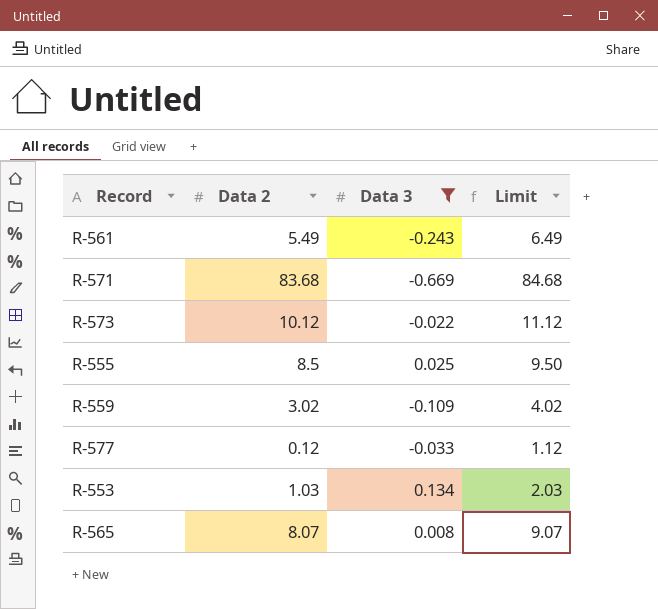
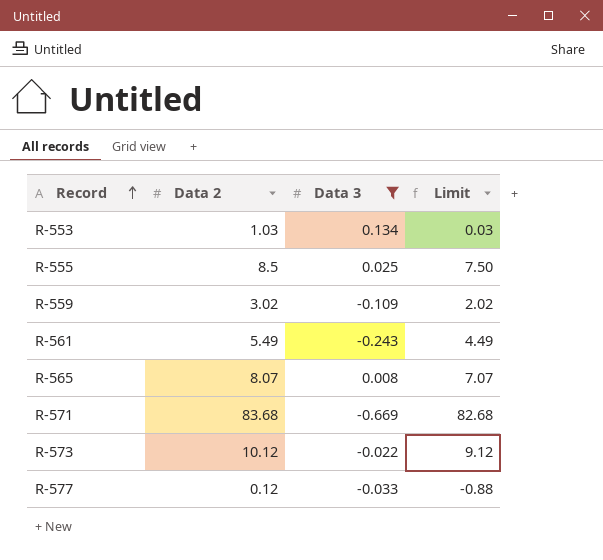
row order: none -> Record ascending
column Limit | formula: [Data 2] + 1 -> [Data 2] - 1

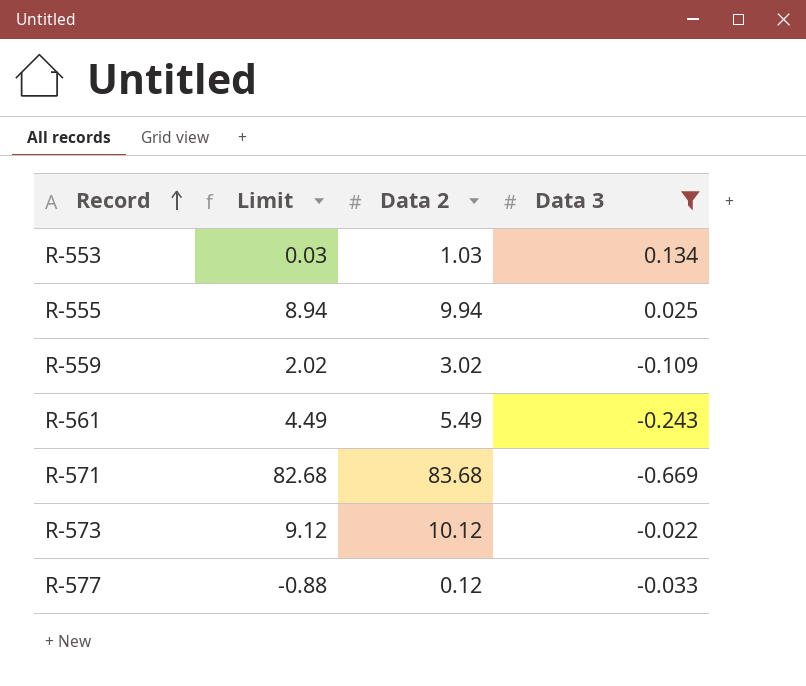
column Limit | position: 4 -> 2
row R-565: 8.07 | 0.008 | 7.07 -> none
R-555 | Limit: 7.50 -> 8.94
R-555 | Data 2: 8.5 -> 9.94

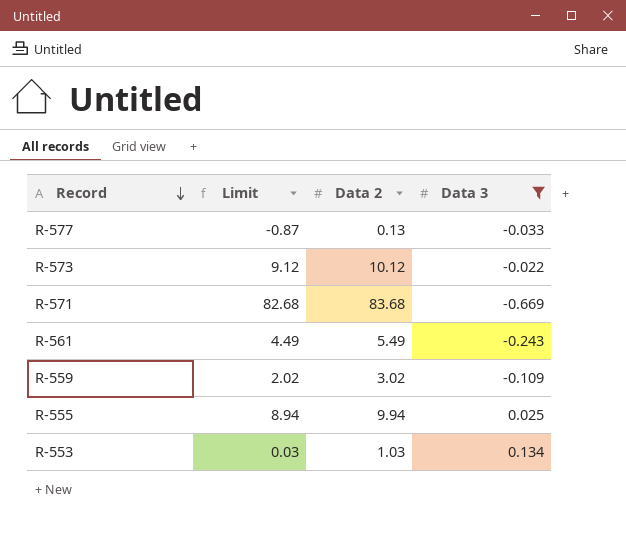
row order: Record ascending -> Record descending
R-577 | Limit: -0.88 -> -0.87
R-577 | Data 2: 0.12 -> 0.13

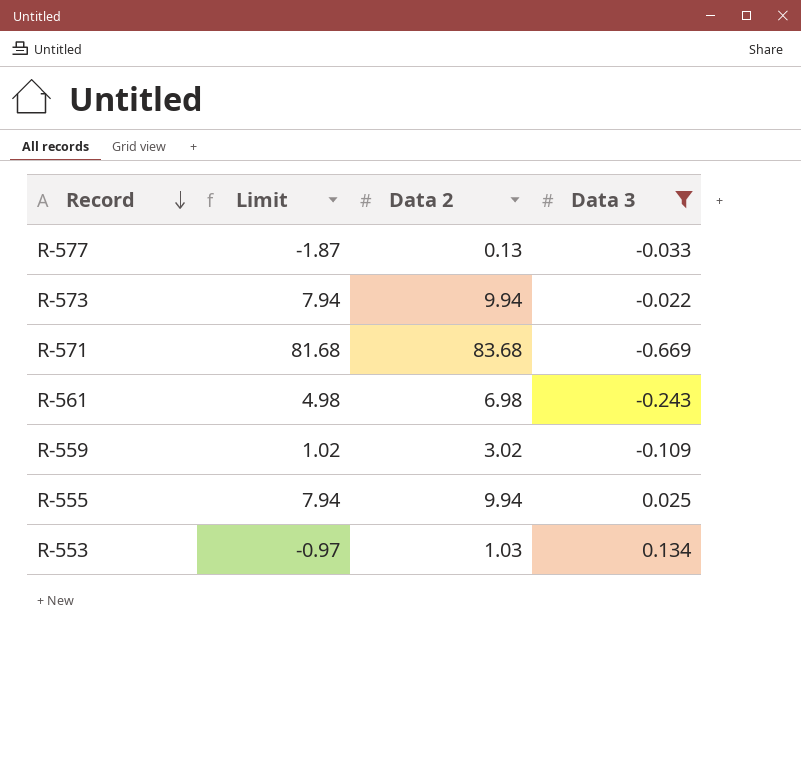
column Limit | formula: [Data 2] - 1 -> [Data 2] - 2
R-573 | Data 2: 10.12 -> 9.94
R-561 | Data 2: 5.49 -> 6.98

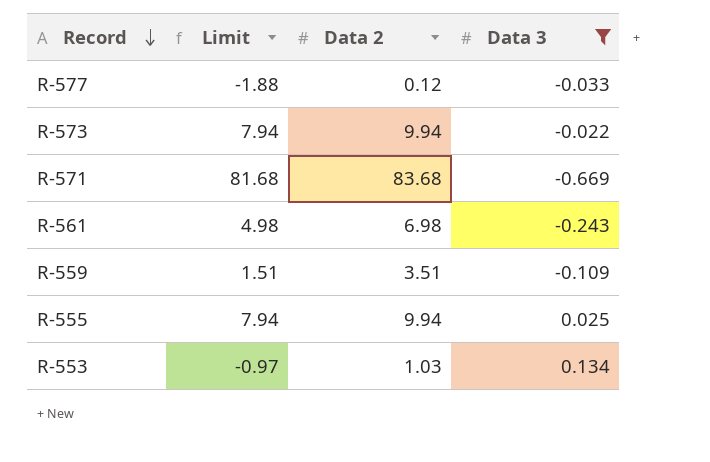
R-577 | Limit: -1.87 -> -1.88
R-577 | Data 2: 0.13 -> 0.12
R-559 | Limit: 1.02 -> 1.51
R-559 | Data 2: 3.02 -> 3.51

